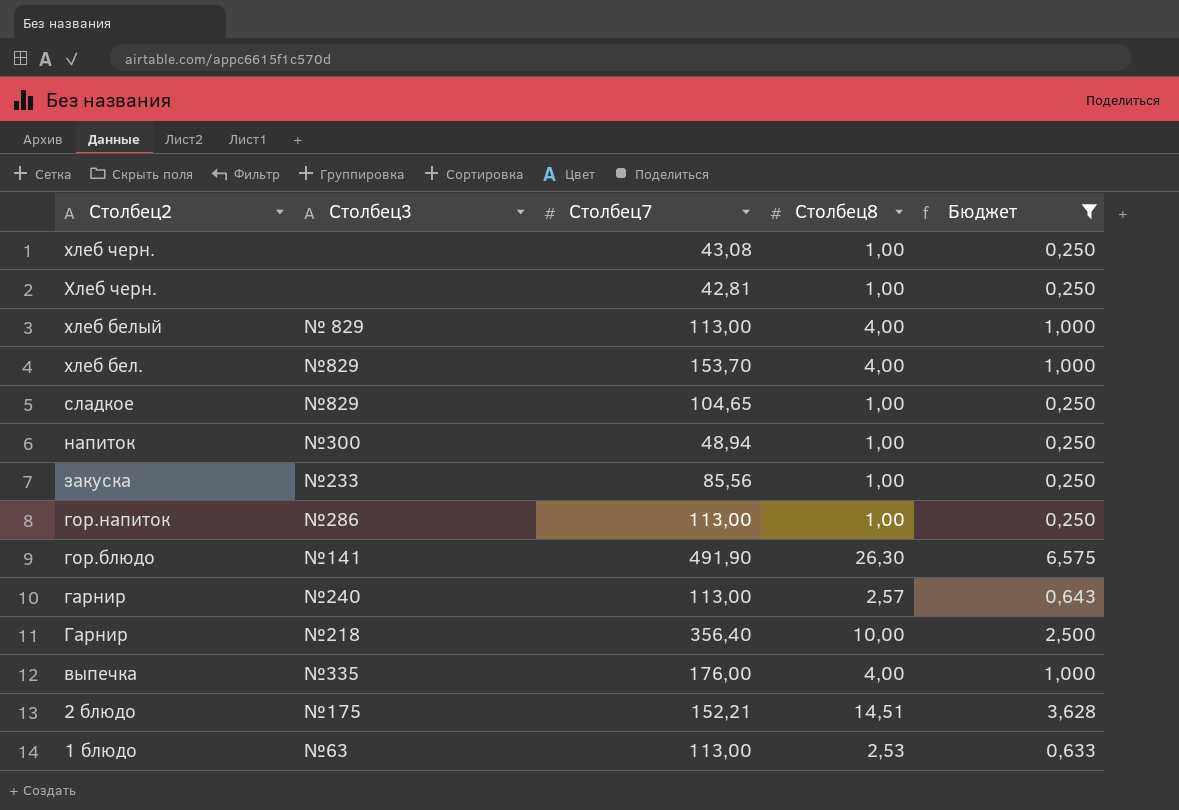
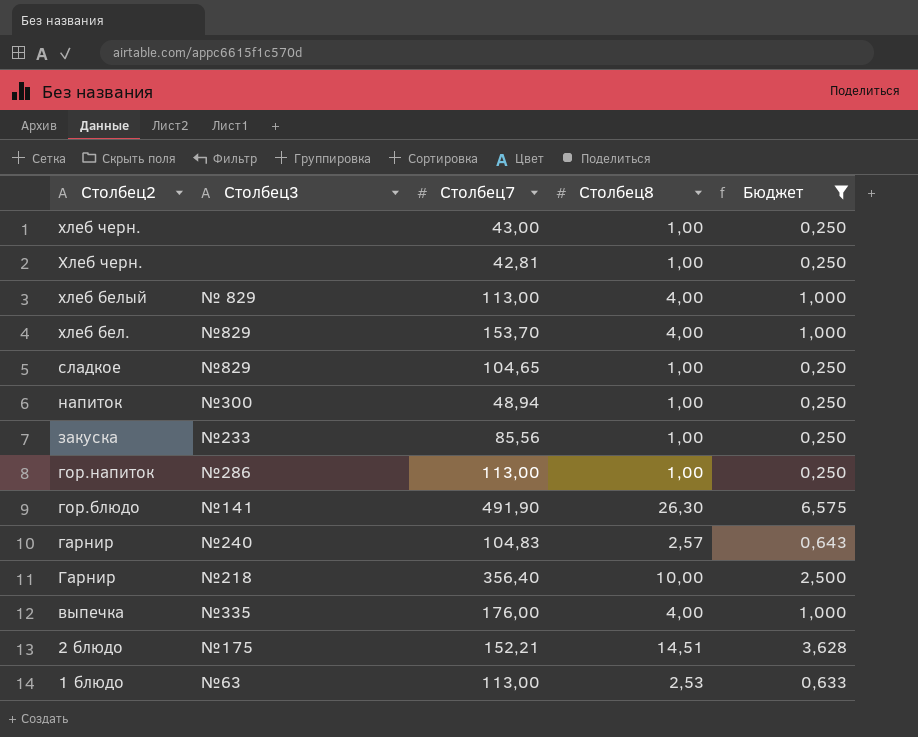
хлеб черн. | Столбец7: 43,08 -> 43,00
гарнир | Столбец7: 113,00 -> 104,83

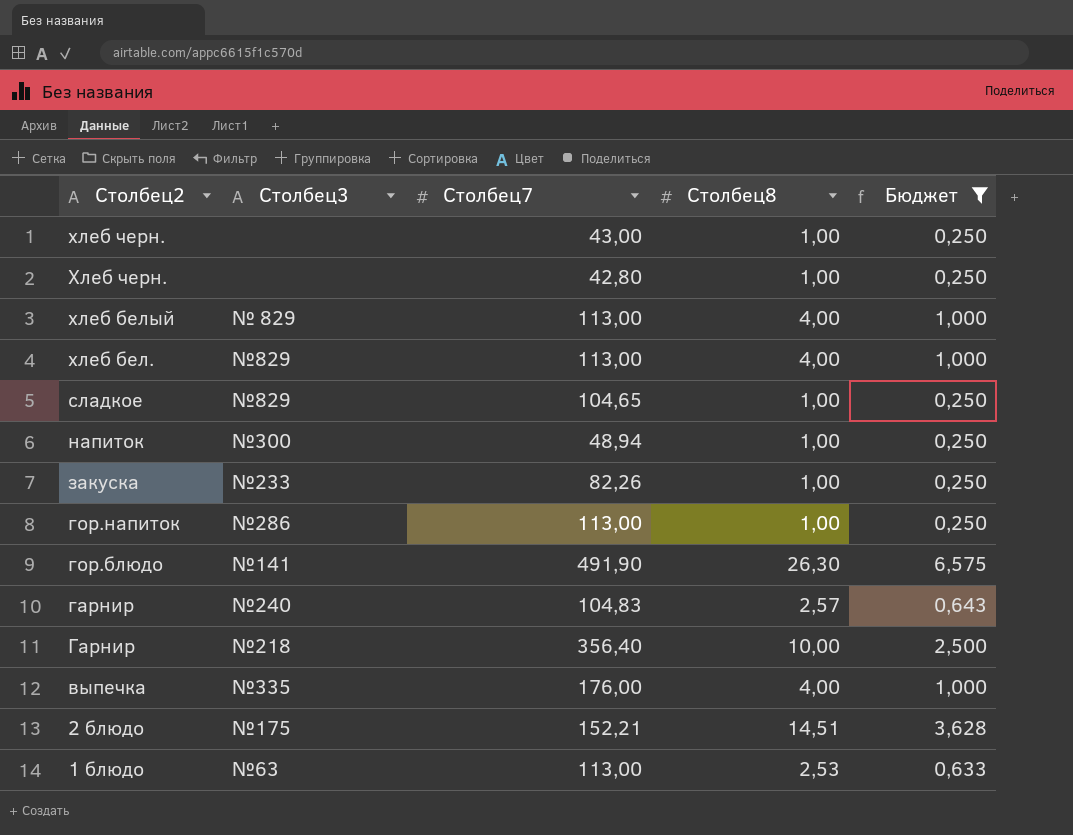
Хлеб черн. | Столбец7: 42,81 -> 42,80
хлеб бел. | Столбец7: 153,70 -> 113,00
закуска | Столбец7: 85,56 -> 82,26

